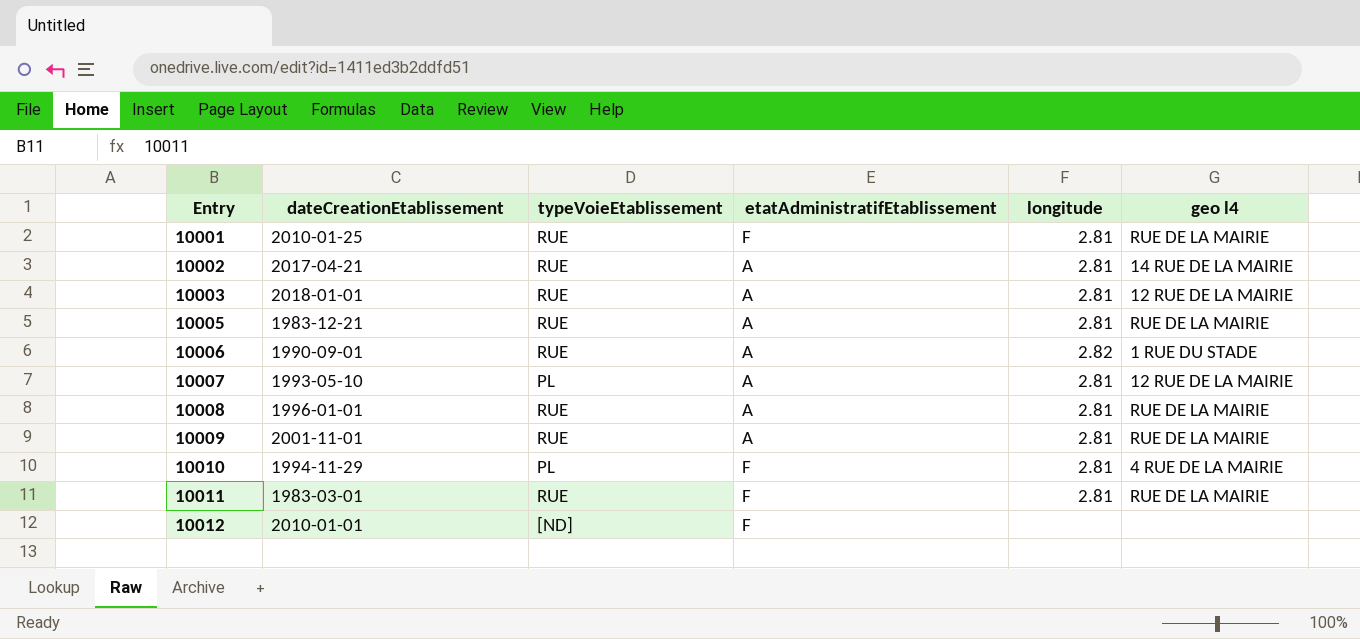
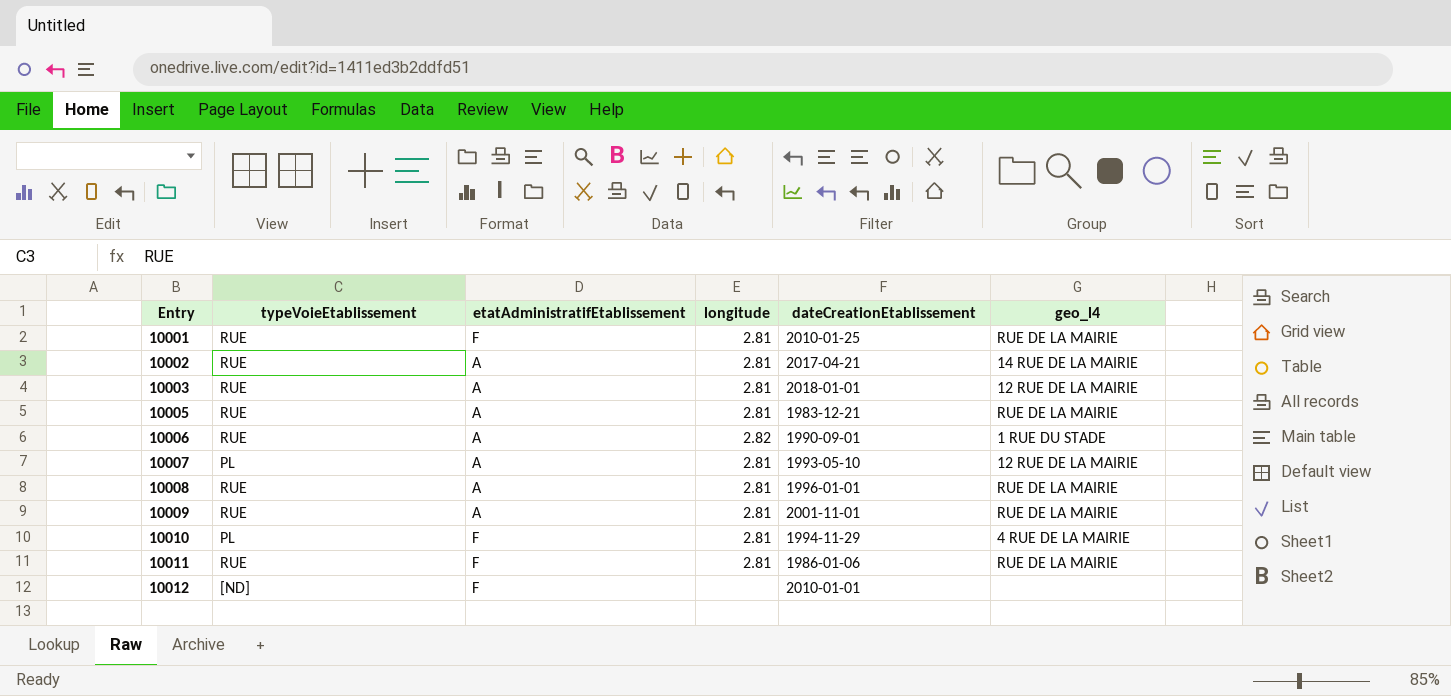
column dateCreationEtablissement | position: 2 -> 5
column name: geo l4 -> geo_l4
10011 | dateCreationEtablissement: 1983-03-01 -> 1986-01-06

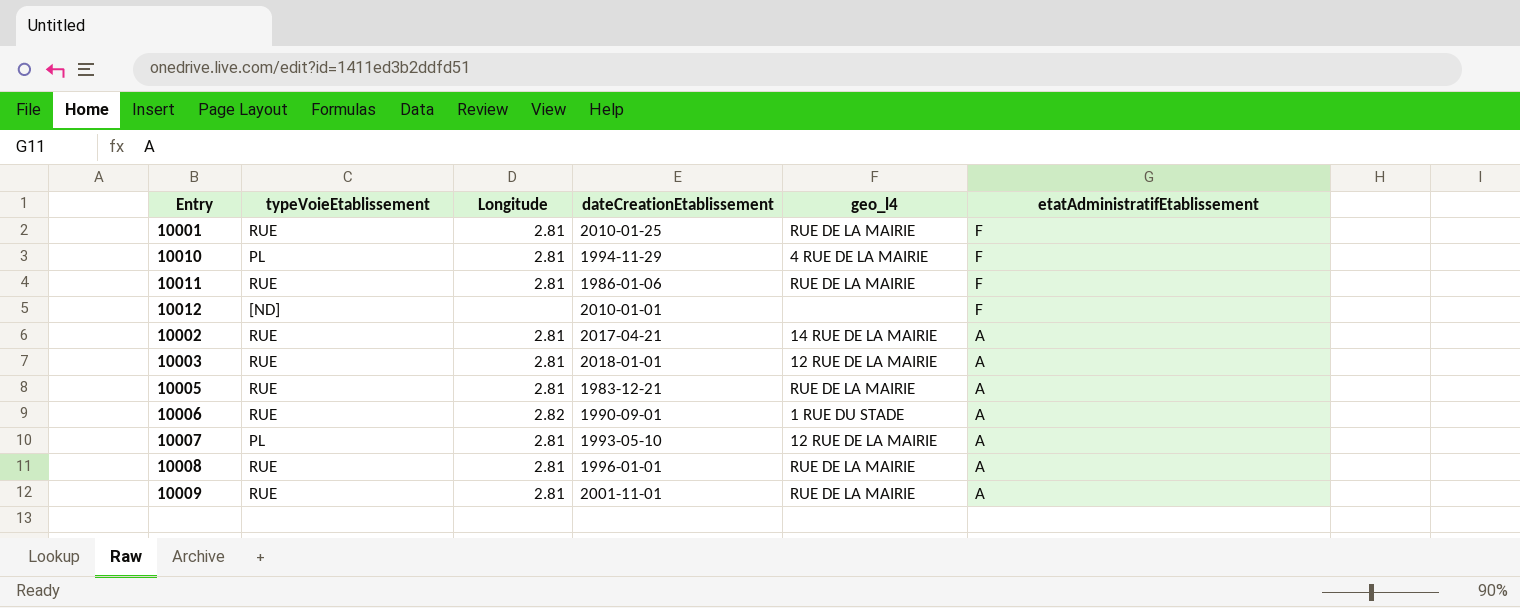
row order: Entry ascending -> etatAdministratifEtablissement descending
column name: longitude -> Longitude
column etatAdministratifEtablissement | position: 3 -> 6

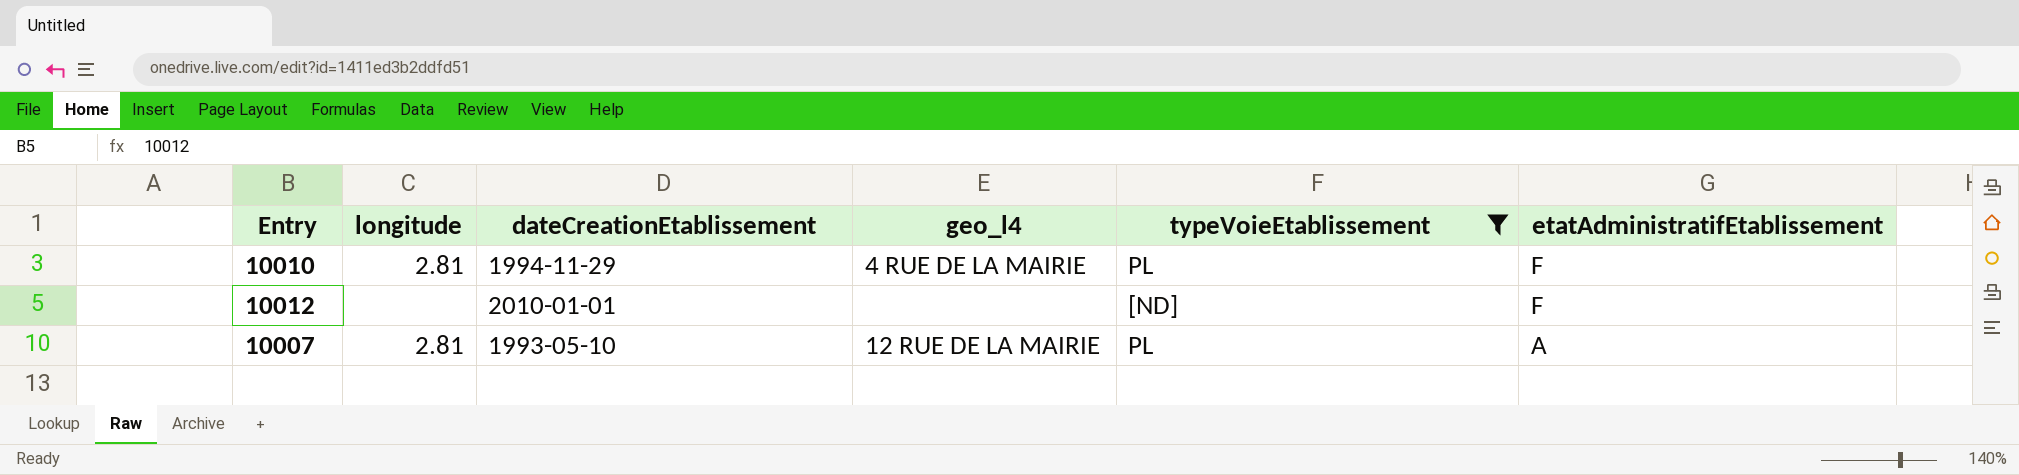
filter: none -> typeVoieEtablissement != RUE
column name: Longitude -> longitude
column typeVoieEtablissement | position: 2 -> 5

